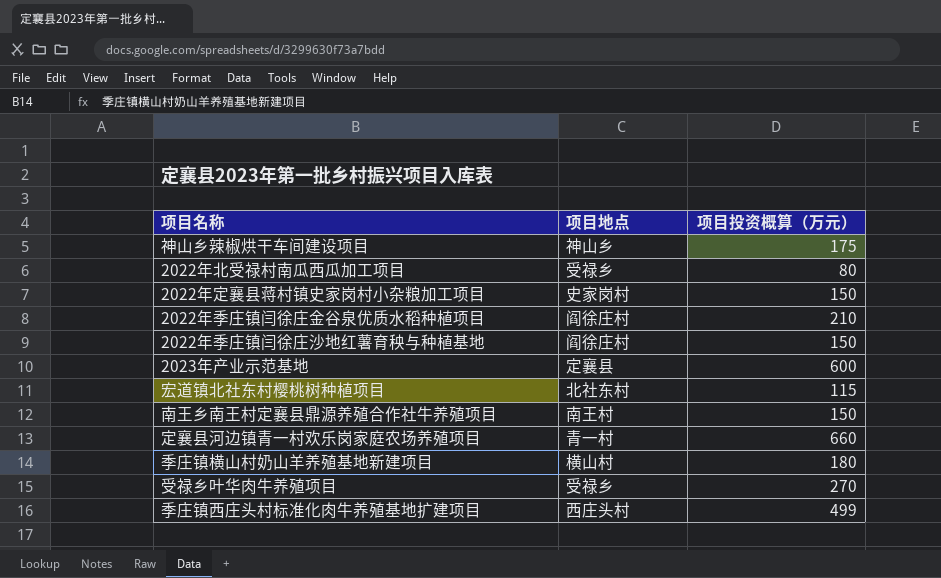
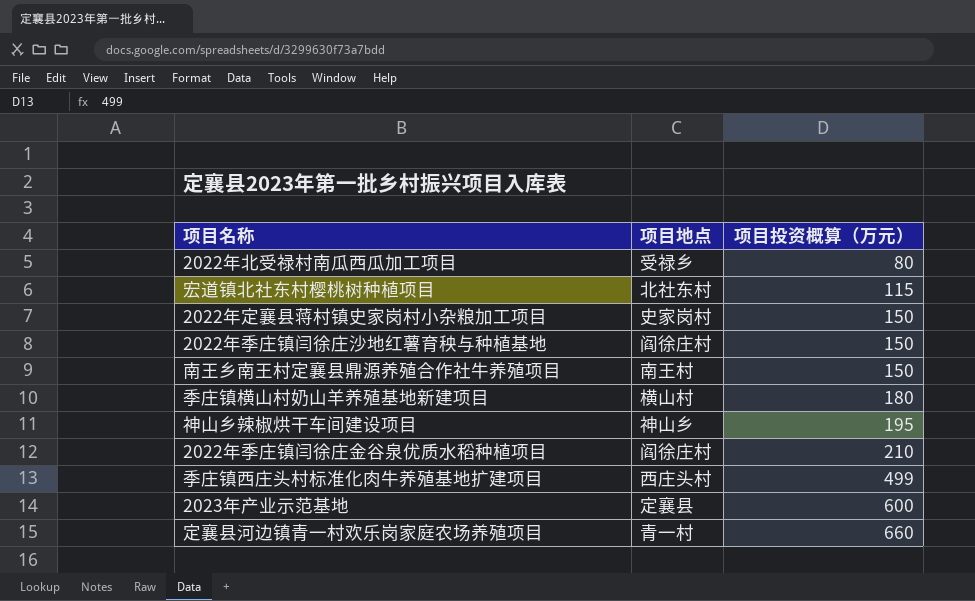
row order: none -> 项目投资概算（万元） ascending
row 受禄乡叶华肉牛养殖项目: 受禄乡 | 270 -> none
神山乡辣椒烘干车间建设项目 | 项目投资概算（万元）: 175 -> 195

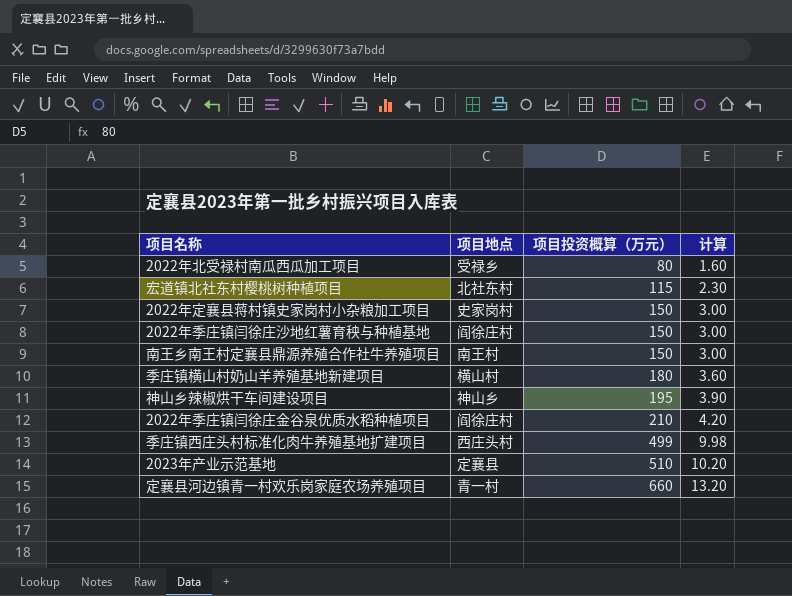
column 计算 | formula: none -> [项目投资概算（万元）] * 0.02
2023年产业示范基地 | 项目投资概算（万元）: 600 -> 510

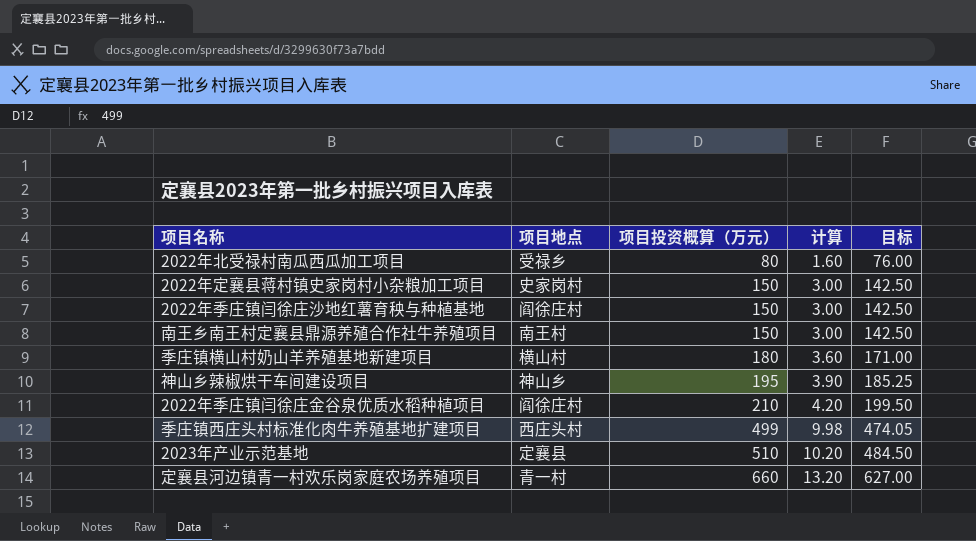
column 目标 | formula: none -> [项目投资概算（万元）] * 0.95
row 宏道镇北社东村樱桃树种植项目: 北社东村 | 115 | 2.30 -> none

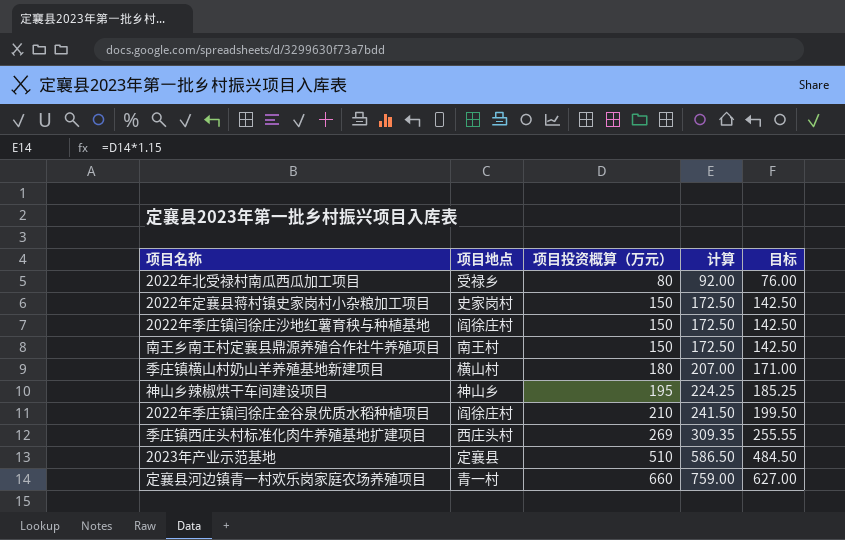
column 计算 | formula: [项目投资概算（万元）] * 0.02 -> [项目投资概算（万元）] * 1.15
季庄镇西庄头村标准化肉牛养殖基地扩建项目 | 项目投资概算（万元）: 499 -> 269
季庄镇西庄头村标准化肉牛养殖基地扩建项目 | 目标: 474.05 -> 255.55

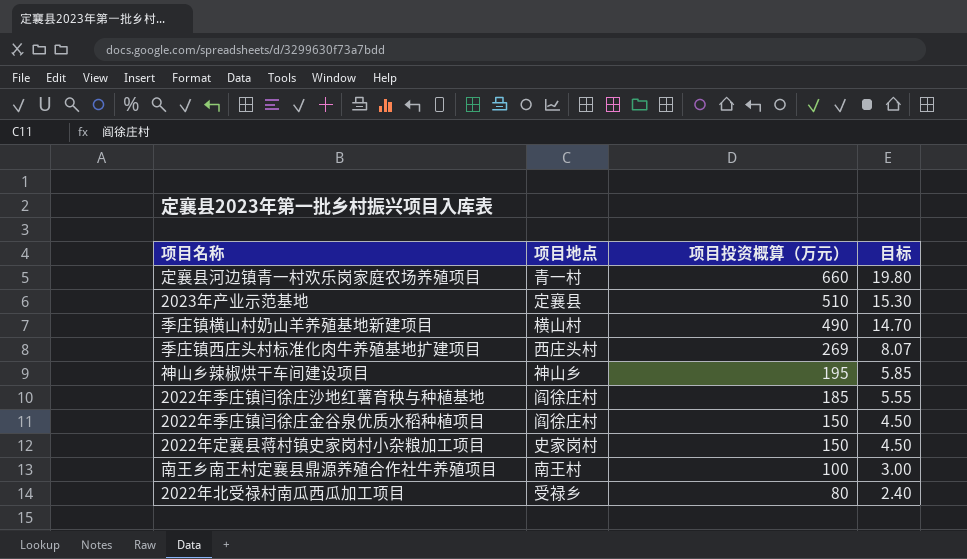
row order: 项目投资概算（万元） ascending -> 项目投资概算（万元） descending
column 计算 | formula: [项目投资概算（万元）] * 1.15 -> none
column 目标 | formula: [项目投资概算（万元）] * 0.95 -> [项目投资概算（万元）] * 0.03
季庄镇横山村奶山羊养殖基地新建项目 | 项目投资概算（万元）: 180 -> 490
2022年季庄镇闫徐庄沙地红薯育秧与种植基地 | 项目投资概算（万元）: 150 -> 185
2022年季庄镇闫徐庄金谷泉优质水稻种植项目 | 项目投资概算（万元）: 210 -> 150
南王乡南王村定襄县鼎源养殖合作社牛养殖项目 | 项目投资概算（万元）: 150 -> 100

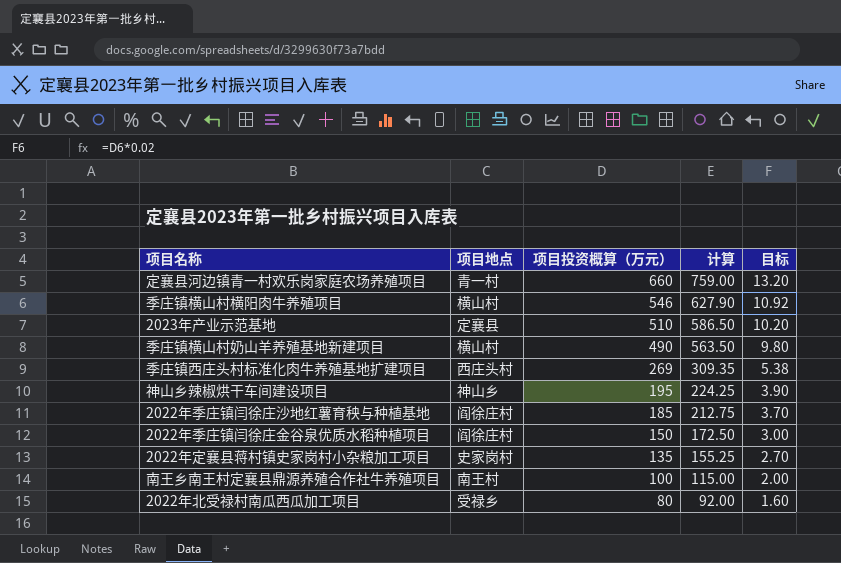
column 计算 | formula: none -> [项目投资概算（万元）] * 1.15
column 目标 | formula: [项目投资概算（万元）] * 0.03 -> [项目投资概算（万元）] * 0.02
row 季庄镇横山村横阳肉牛养殖项目: none -> 横山村 | 546 | 627.90 | 10.92
2022年定襄县蒋村镇史家岗村小杂粮加工项目 | 项目投资概算（万元）: 150 -> 135

